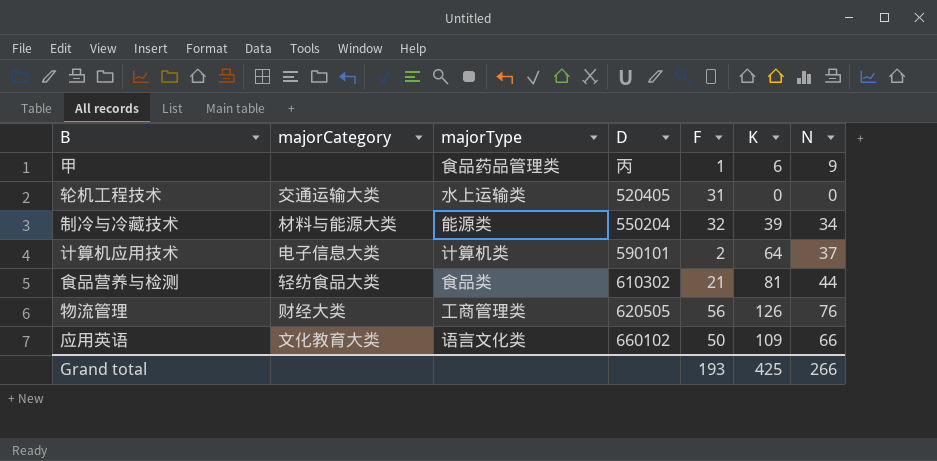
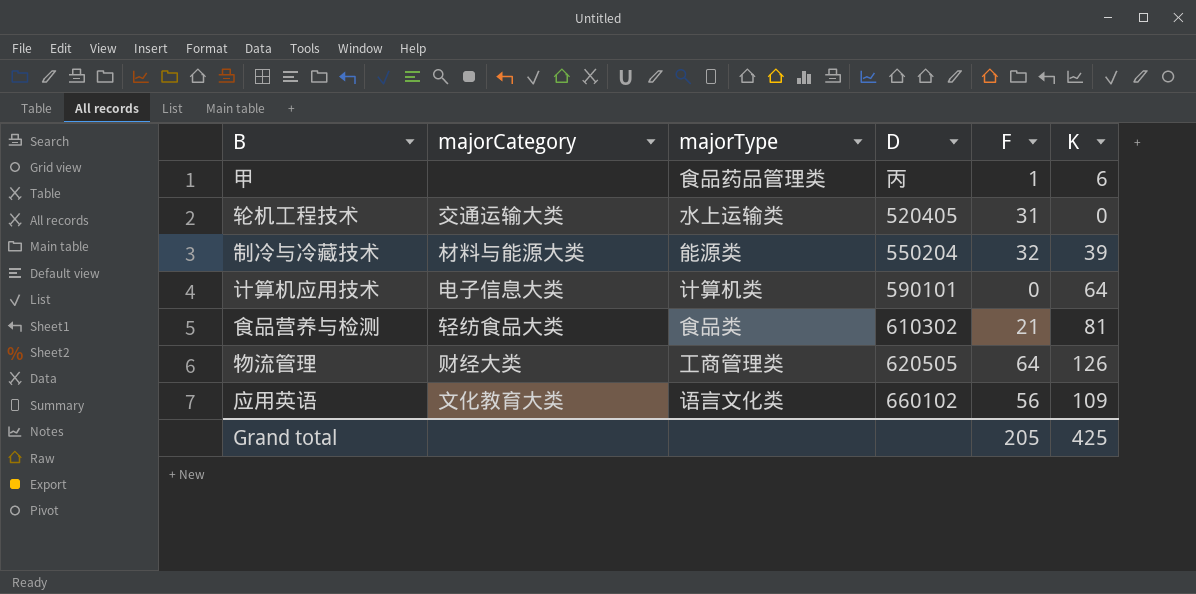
column N | position: 7 -> none
计算机应用技术 | F: 2 -> 0
物流管理 | F: 56 -> 64
应用英语 | F: 50 -> 56
Grand total | F: 193 -> 205

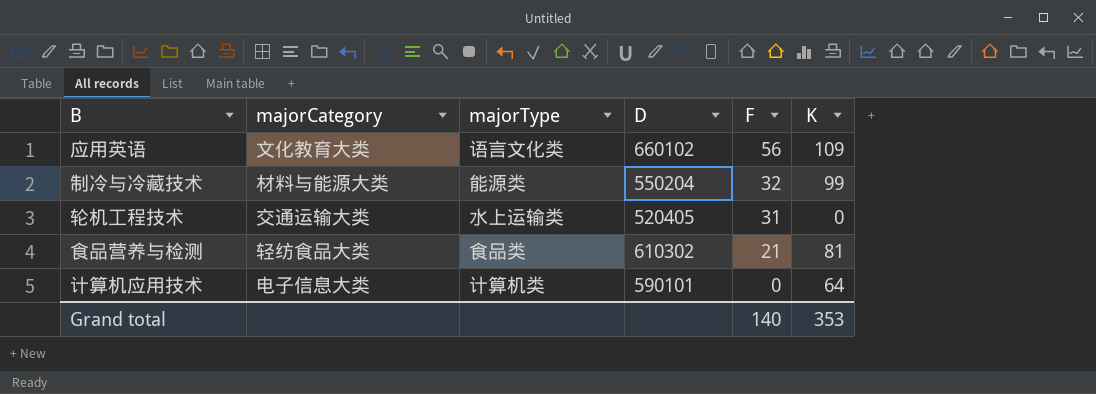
row order: none -> F descending
row 甲: none | 食品药品管理类 | 丙 | 1 | 6 -> none
row 物流管理: 财经大类 | 工商管理类 | 620505 | 64 | 126 -> none
制冷与冷藏技术 | K: 39 -> 99
Grand total | F: 205 -> 140
Grand total | K: 425 -> 353

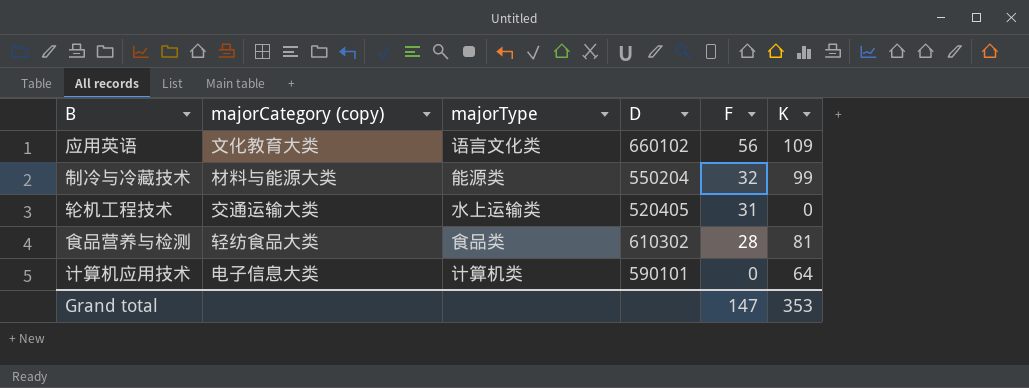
column name: majorCategory -> majorCategory (copy)
食品营养与检测 | F: 21 -> 28
Grand total | F: 140 -> 147

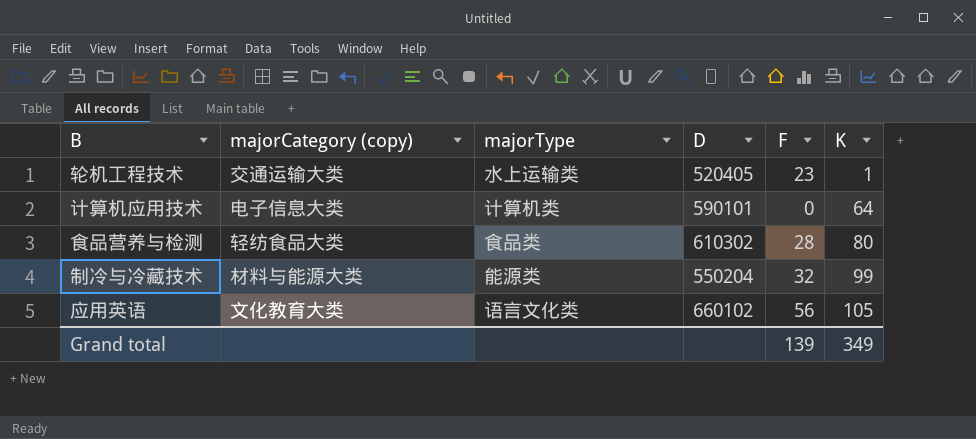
row order: F descending -> K ascending
轮机工程技术 | F: 31 -> 23
轮机工程技术 | K: 0 -> 1
食品营养与检测 | K: 81 -> 80
应用英语 | K: 109 -> 105
Grand total | F: 147 -> 139
Grand total | K: 353 -> 349

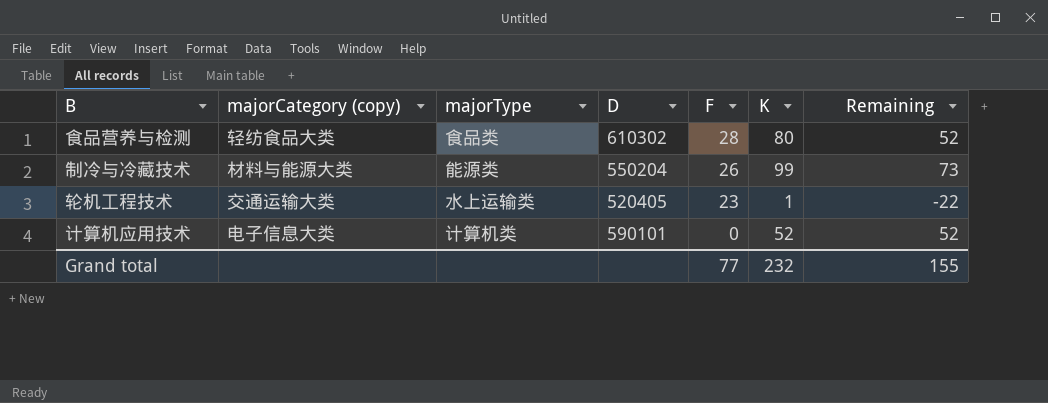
row order: K ascending -> F descending
column Remaining | formula: none -> [K] - [F]
row 应用英语: 文化教育大类 | 语言文化类 | 660102 | 56 | 105 -> none
制冷与冷藏技术 | F: 32 -> 26
计算机应用技术 | K: 64 -> 52
Grand total | F: 139 -> 77
Grand total | K: 349 -> 232

